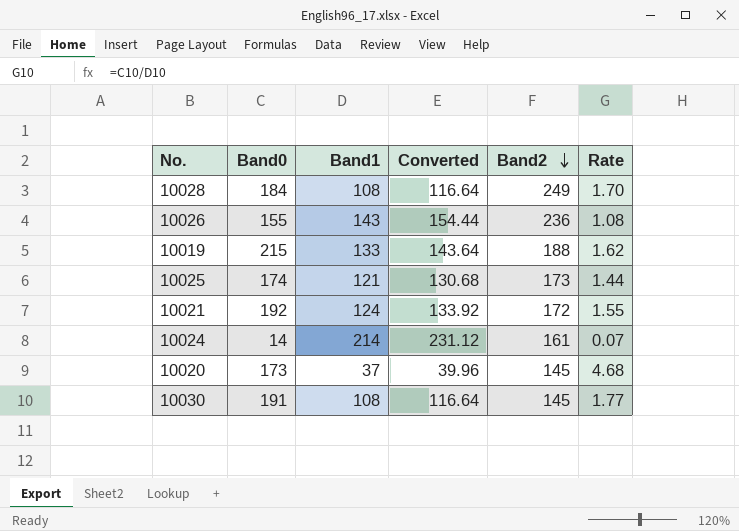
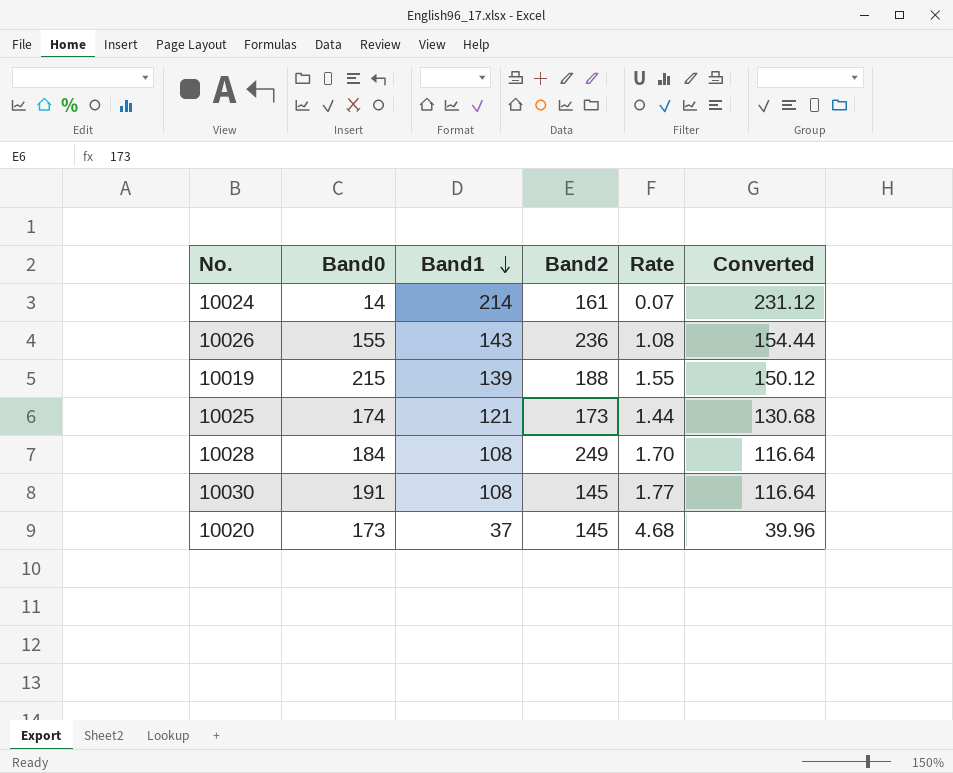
row order: Band2 descending -> Band1 descending
column Converted | position: 4 -> 6
row 10021: 192 | 124 | 133.92 | 172 | 1.55 -> none
10019 | Band1: 133 -> 139
10019 | Rate: 1.62 -> 1.55
10019 | Converted: 143.64 -> 150.12

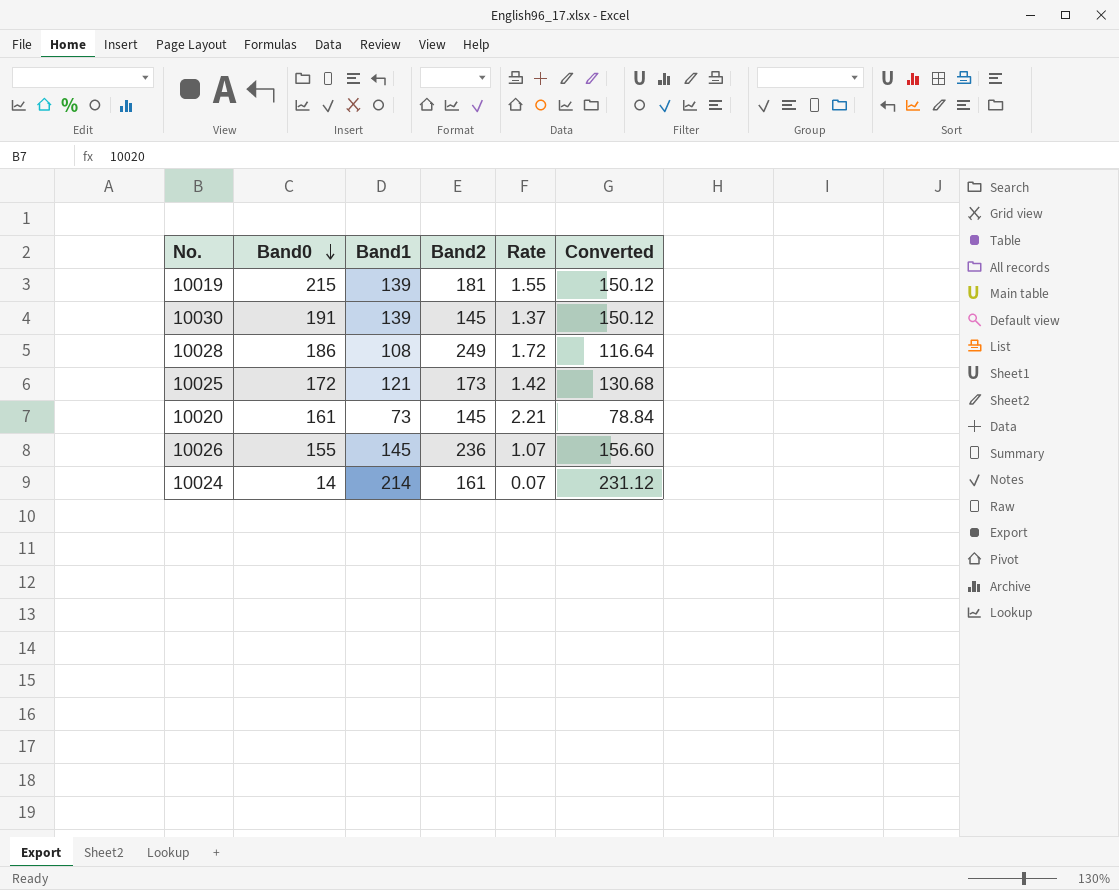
row order: Band1 descending -> Band0 descending
10019 | Band2: 188 -> 181
10030 | Band1: 108 -> 139
10030 | Rate: 1.77 -> 1.37
10030 | Converted: 116.64 -> 150.12
10028 | Band0: 184 -> 186
10028 | Rate: 1.70 -> 1.72
10025 | Band0: 174 -> 172
10025 | Rate: 1.44 -> 1.42
10020 | Band0: 173 -> 161
10020 | Band1: 37 -> 73
10020 | Rate: 4.68 -> 2.21
10020 | Converted: 39.96 -> 78.84
10026 | Band1: 143 -> 145
10026 | Rate: 1.08 -> 1.07
10026 | Converted: 154.44 -> 156.60

